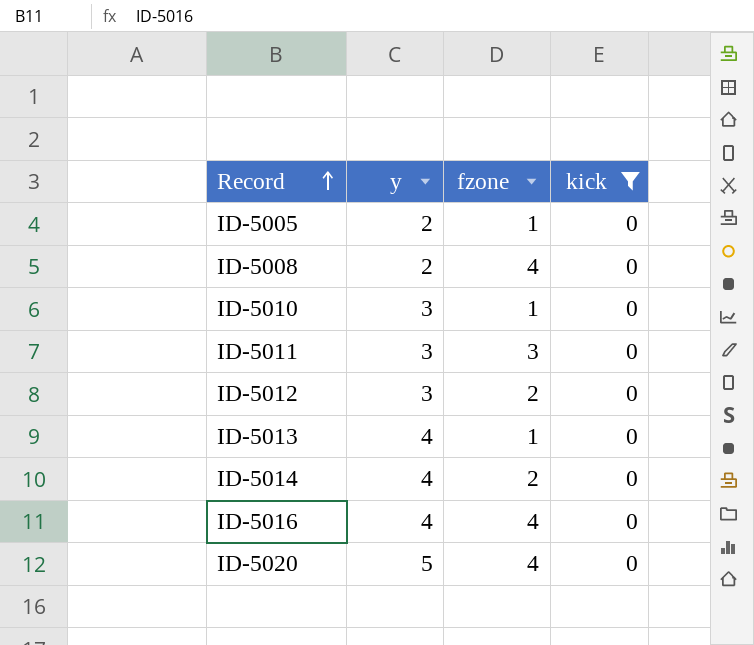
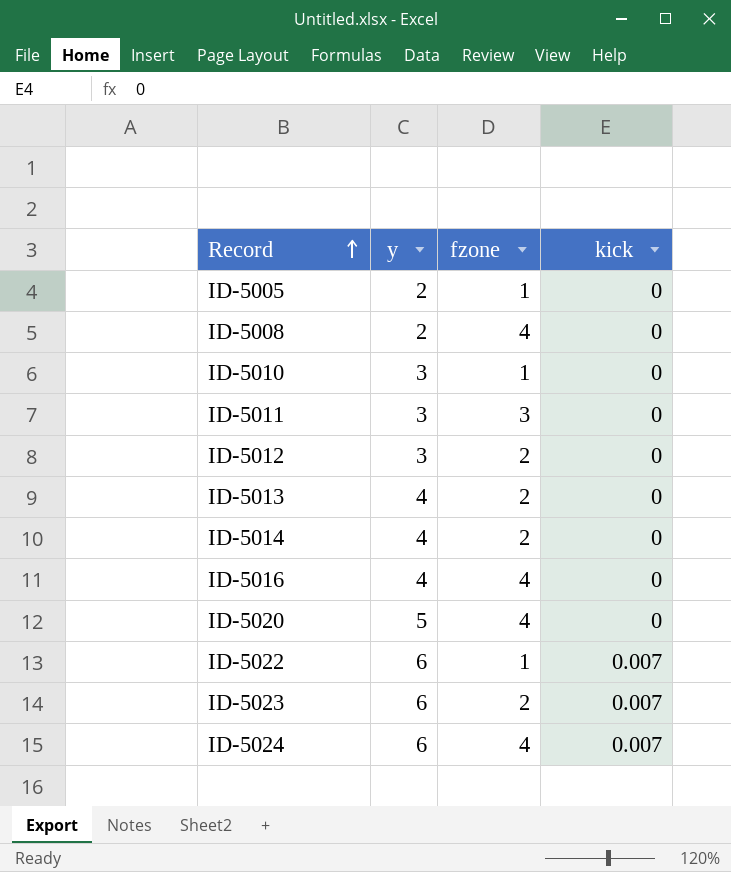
filter: kick = 0 -> none
ID-5013 | fzone: 1 -> 2

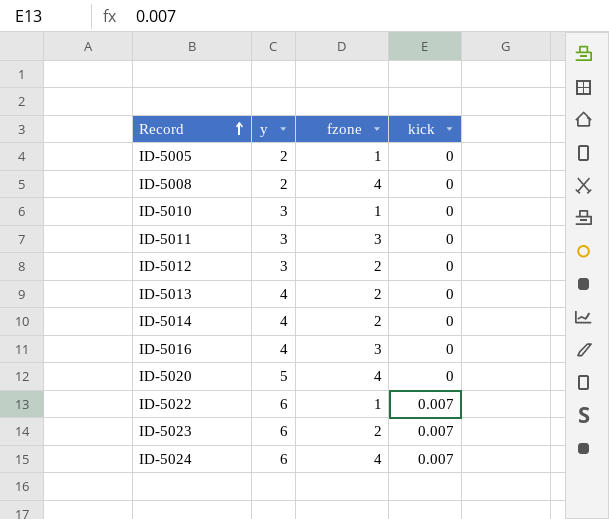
ID-5016 | fzone: 4 -> 3

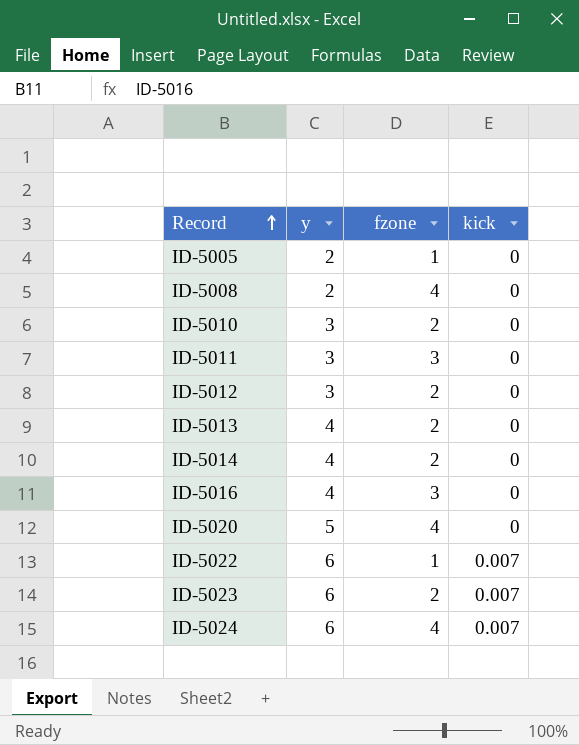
ID-5010 | fzone: 1 -> 2

